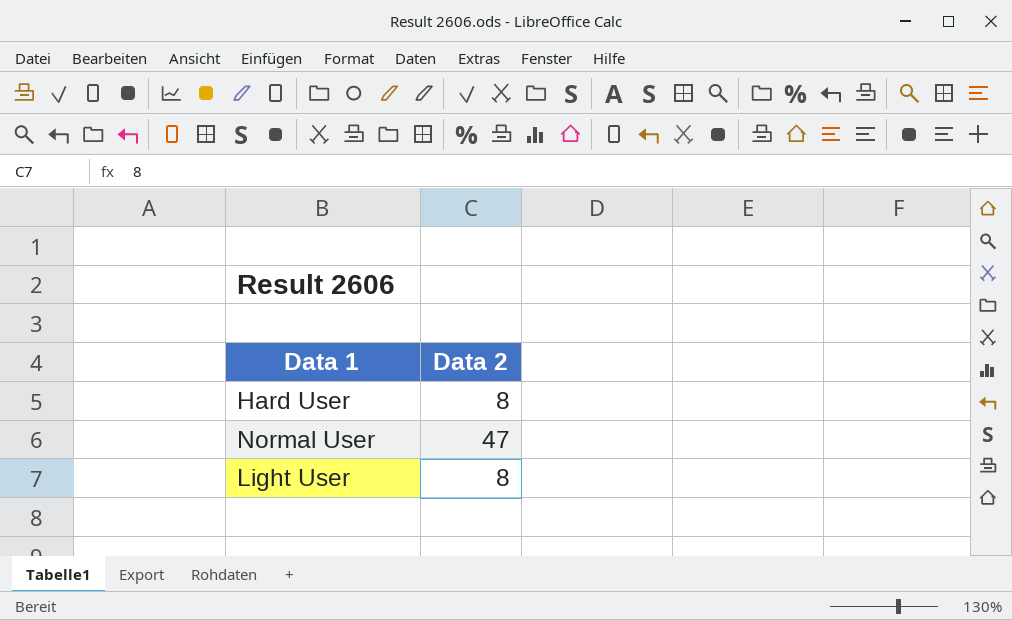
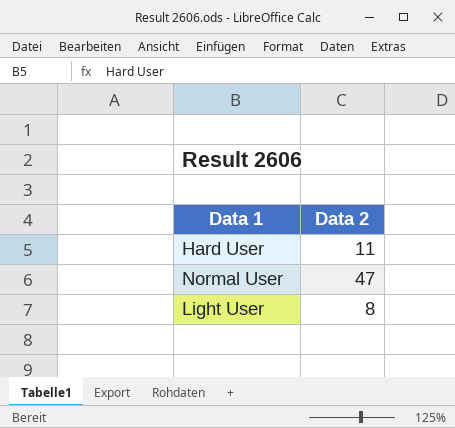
Hard User | Data 2: 8 -> 11

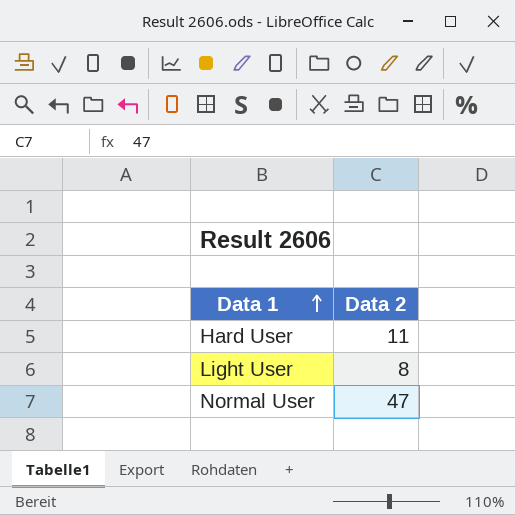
row order: none -> Data 1 ascending

